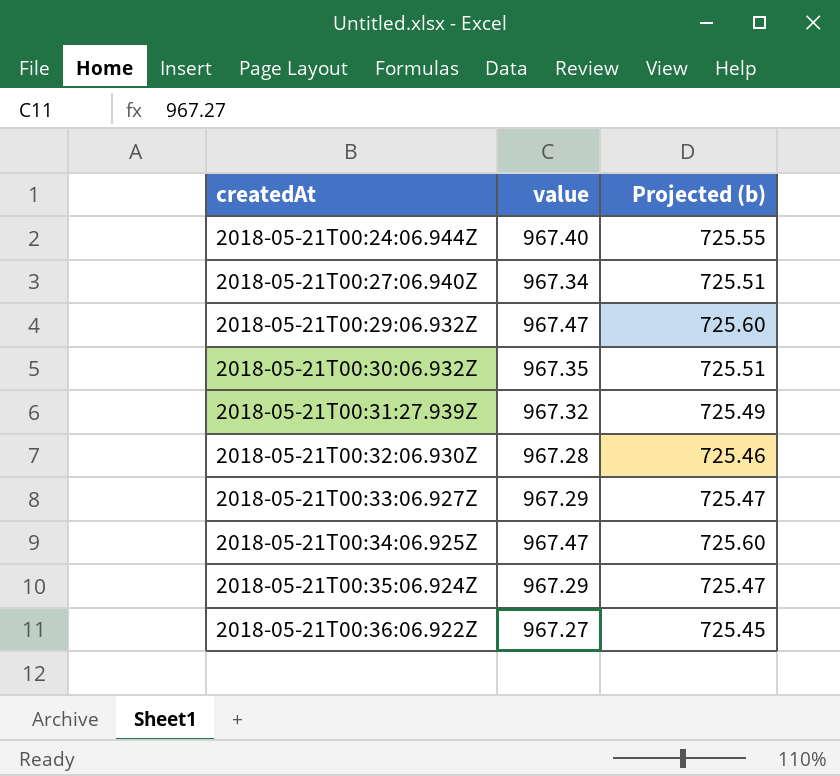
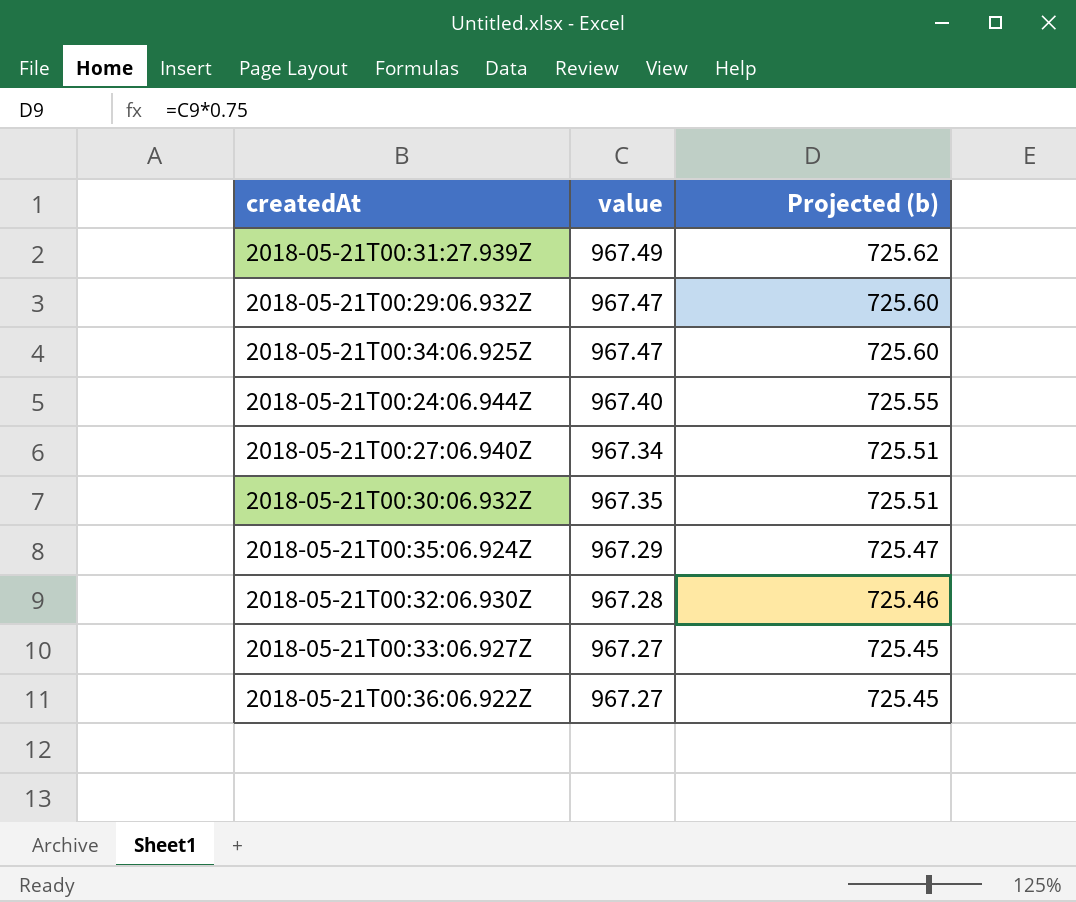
row order: createdAt ascending -> Projected (b) descending
2018-05-21T00:31:27.939Z | value: 967.32 -> 967.49
2018-05-21T00:31:27.939Z | Projected (b): 725.49 -> 725.62
2018-05-21T00:33:06.927Z | value: 967.29 -> 967.27
2018-05-21T00:33:06.927Z | Projected (b): 725.47 -> 725.45

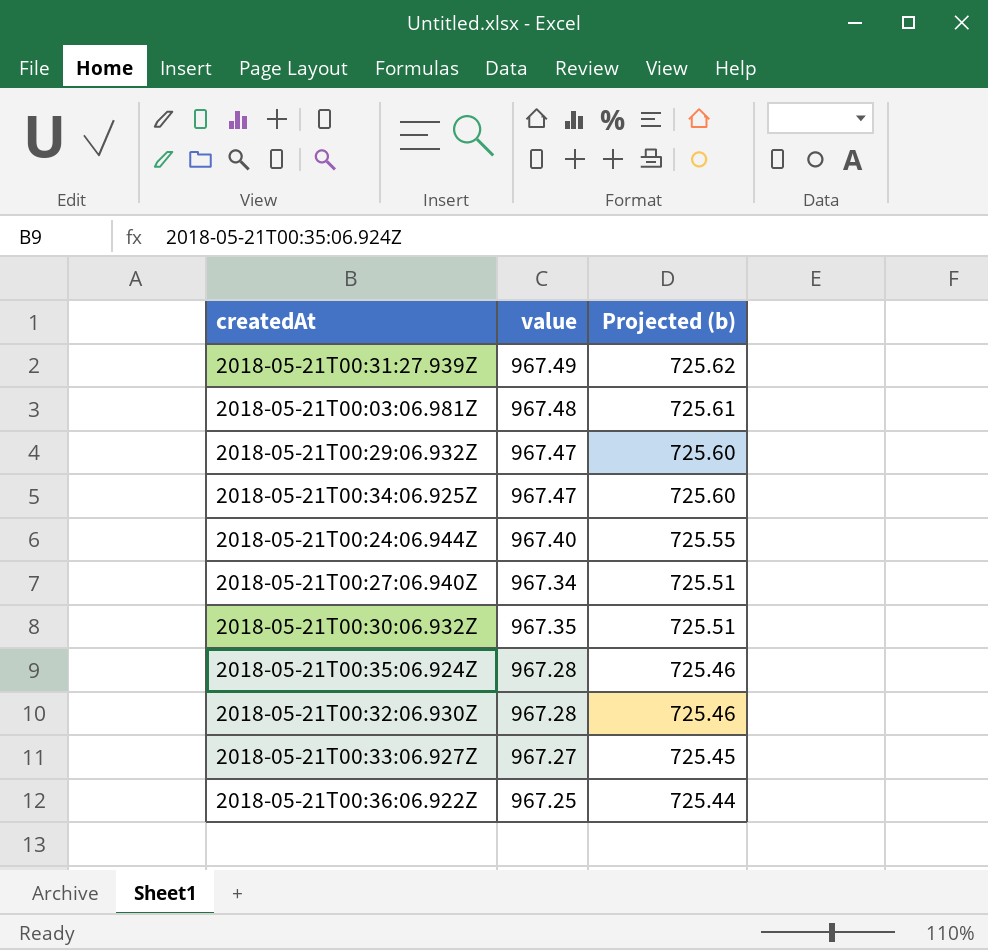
row 2018-05-21T00:03:06.981Z: none -> 967.48 | 725.61
2018-05-21T00:35:06.924Z | value: 967.29 -> 967.28
2018-05-21T00:35:06.924Z | Projected (b): 725.47 -> 725.46
2018-05-21T00:36:06.922Z | value: 967.27 -> 967.25
2018-05-21T00:36:06.922Z | Projected (b): 725.45 -> 725.44

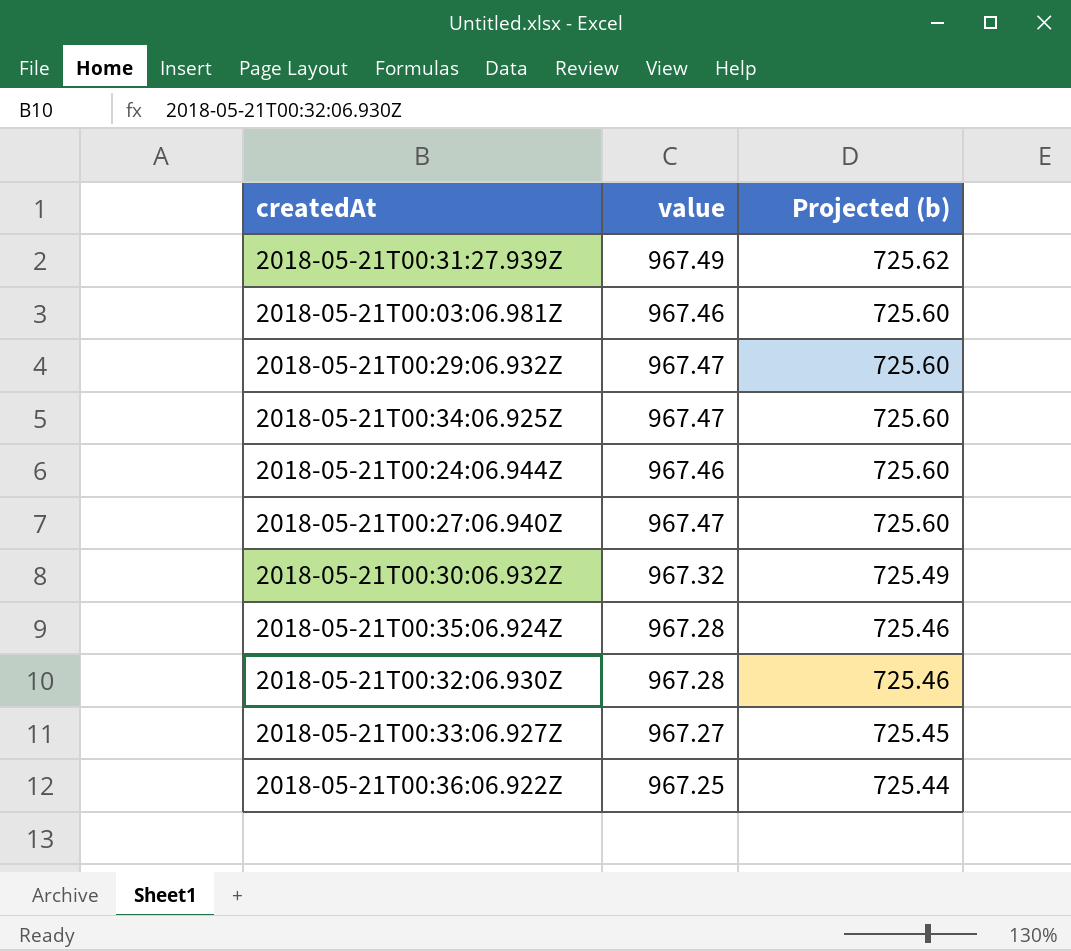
2018-05-21T00:03:06.981Z | value: 967.48 -> 967.46
2018-05-21T00:03:06.981Z | Projected (b): 725.61 -> 725.60
2018-05-21T00:24:06.944Z | value: 967.40 -> 967.46
2018-05-21T00:24:06.944Z | Projected (b): 725.55 -> 725.60
2018-05-21T00:27:06.940Z | value: 967.34 -> 967.47
2018-05-21T00:27:06.940Z | Projected (b): 725.51 -> 725.60
2018-05-21T00:30:06.932Z | value: 967.35 -> 967.32
2018-05-21T00:30:06.932Z | Projected (b): 725.51 -> 725.49

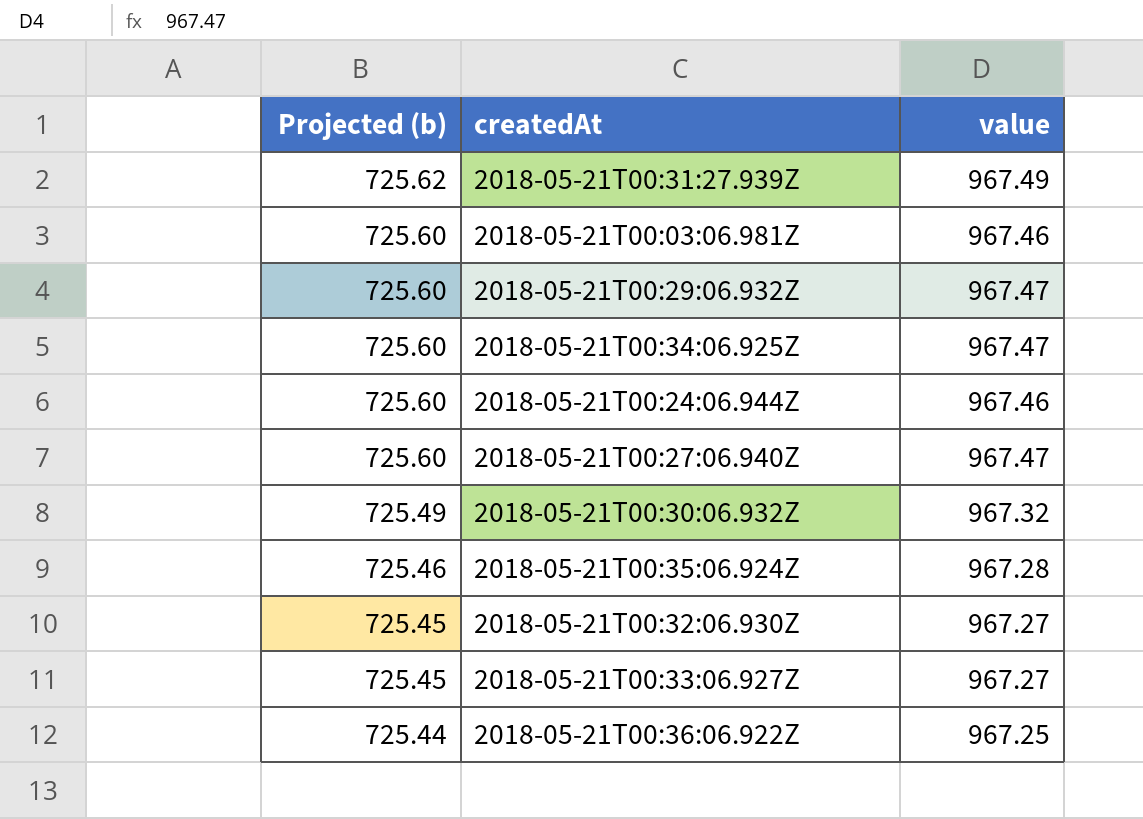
column Projected (b) | position: 3 -> 1
2018-05-21T00:32:06.930Z | Projected (b): 725.46 -> 725.45
2018-05-21T00:32:06.930Z | value: 967.28 -> 967.27

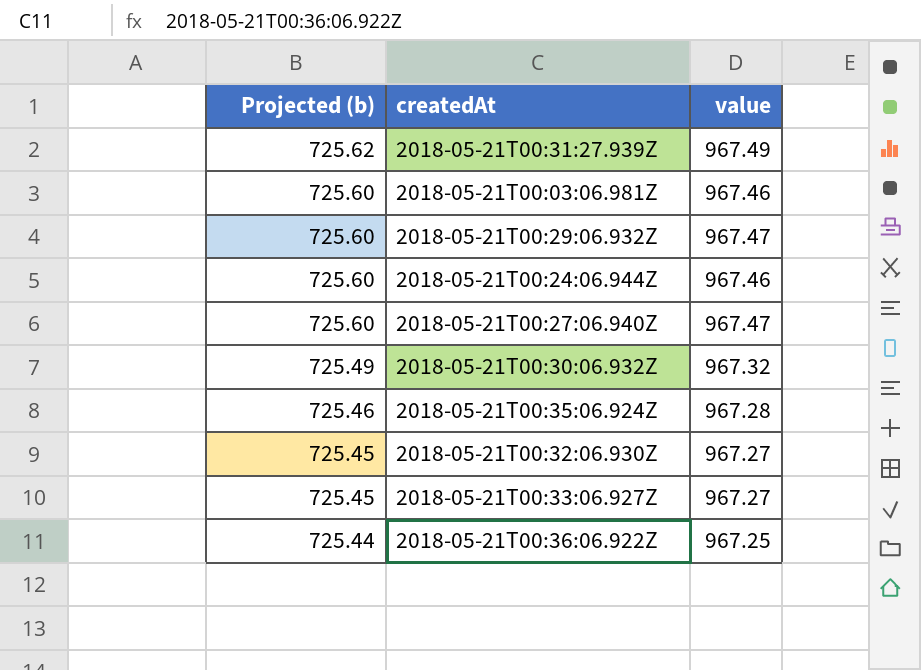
row 2018-05-21T00:34:06.925Z: 725.60 | 967.47 -> none

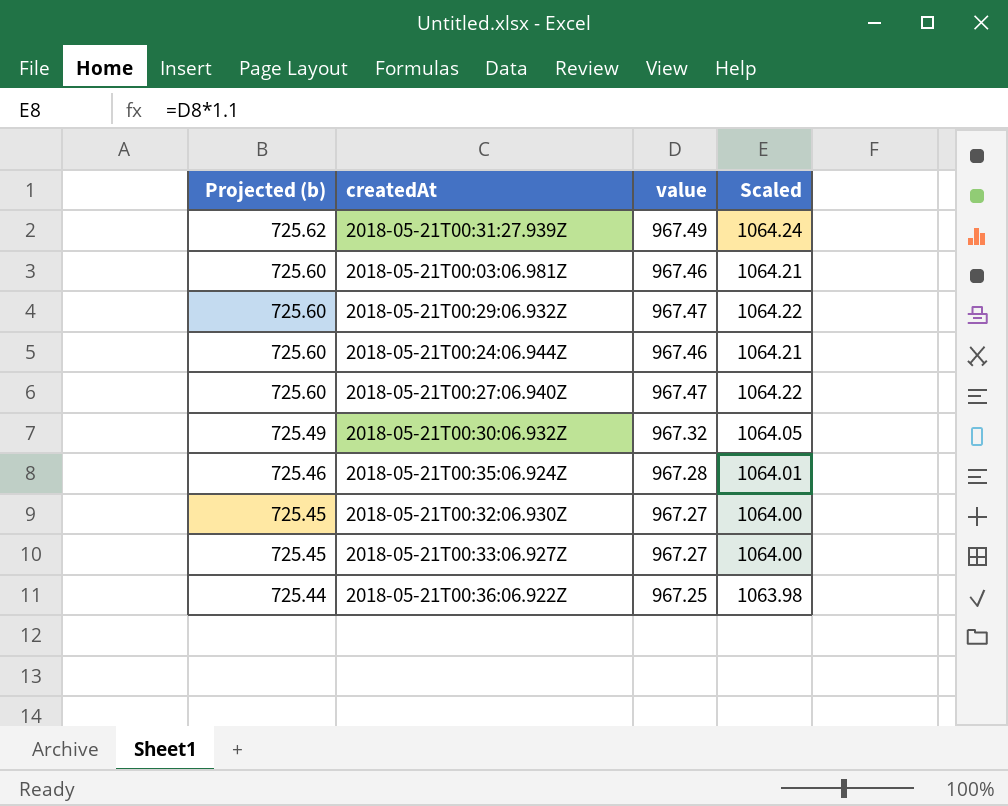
column Scaled | formula: none -> [value] * 1.1

